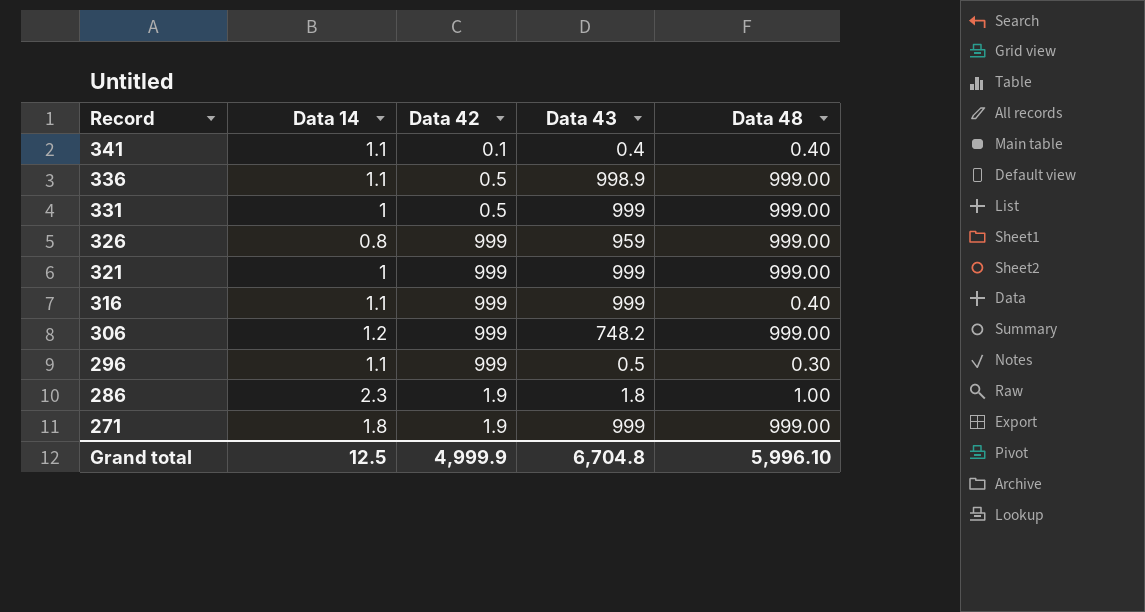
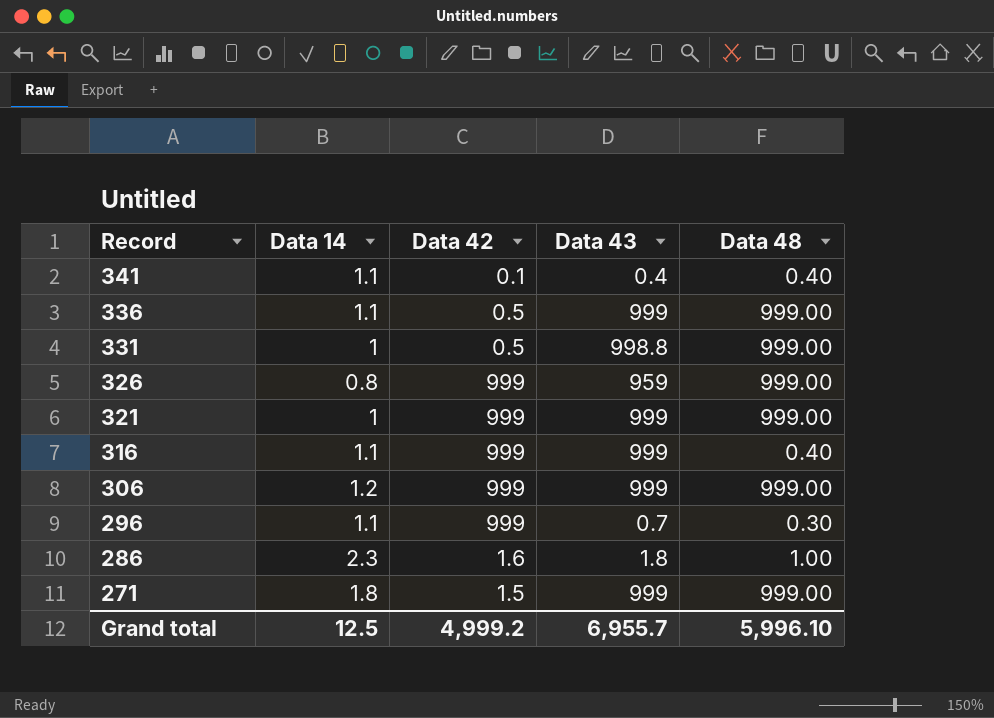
336 | Data 43: 998.9 -> 999
331 | Data 43: 999 -> 998.8
306 | Data 43: 748.2 -> 999
296 | Data 43: 0.5 -> 0.7
286 | Data 42: 1.9 -> 1.6
271 | Data 42: 1.9 -> 1.5
Grand total | Data 42: 4,999.9 -> 4,999.2
Grand total | Data 43: 6,704.8 -> 6,955.7

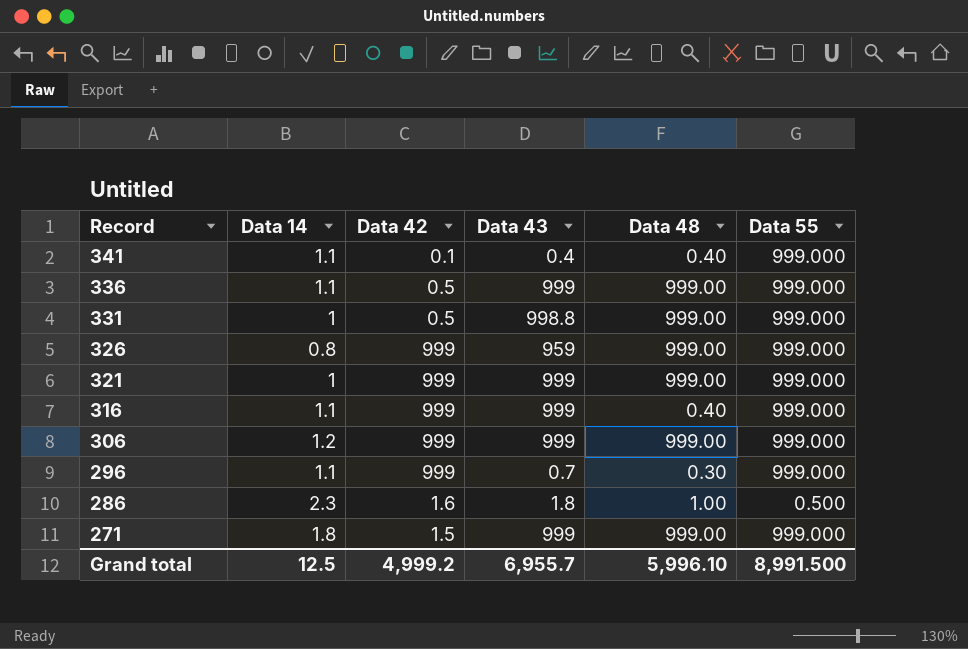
column Data 55 | position: none -> 6

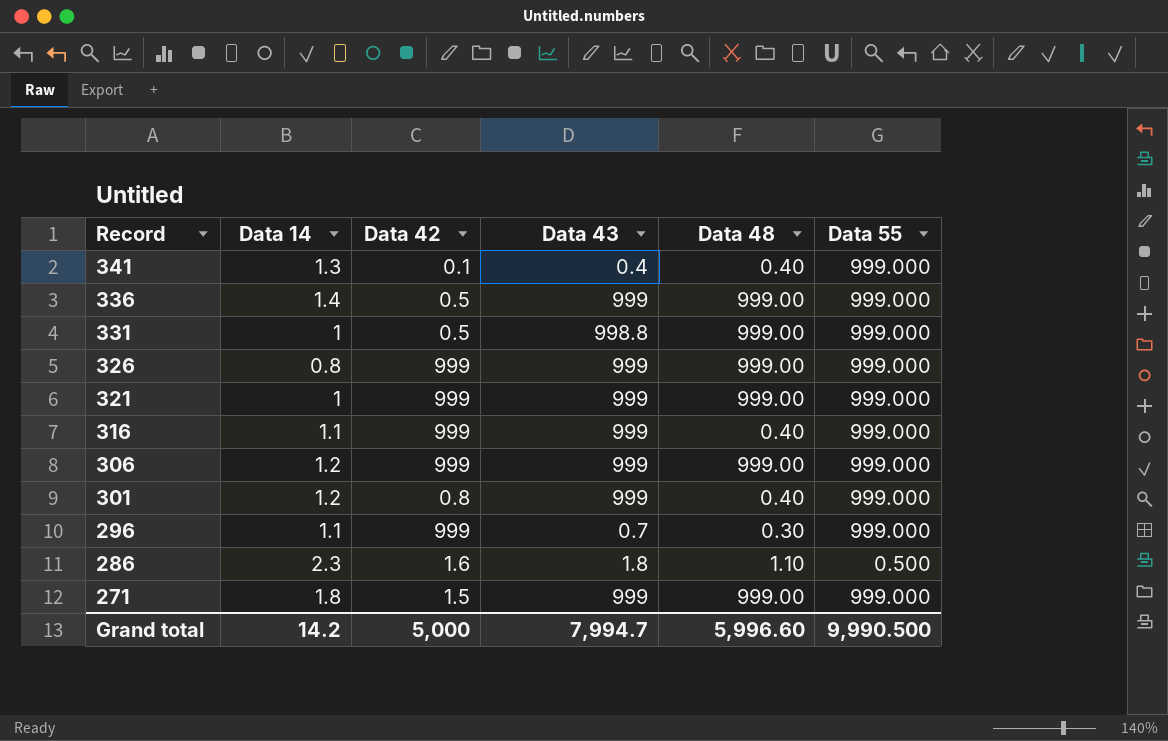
341 | Data 14: 1.1 -> 1.3
336 | Data 14: 1.1 -> 1.4
326 | Data 43: 959 -> 999
row 301: none -> 1.2 | 0.8 | 999 | 0.40 | 999.000
286 | Data 48: 1.00 -> 1.10
Grand total | Data 14: 12.5 -> 14.2
Grand total | Data 42: 4,999.2 -> 5,000
Grand total | Data 43: 6,955.7 -> 7,994.7
Grand total | Data 48: 5,996.10 -> 5,996.60
Grand total | Data 55: 8,991.500 -> 9,990.500

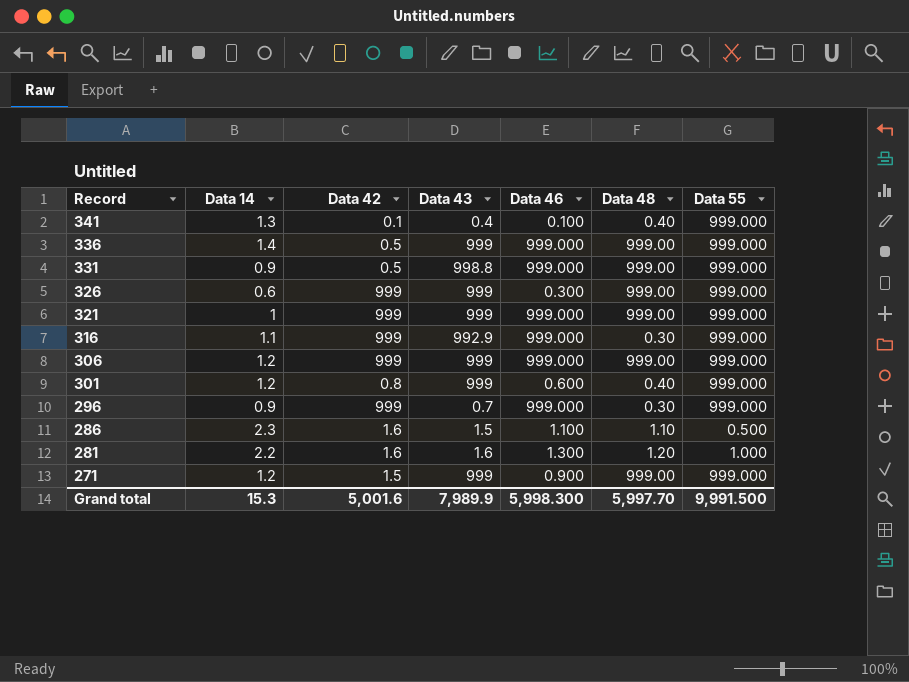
column Data 46 | position: none -> 5
331 | Data 14: 1 -> 0.9
326 | Data 14: 0.8 -> 0.6
316 | Data 43: 999 -> 992.9
316 | Data 48: 0.40 -> 0.30
296 | Data 14: 1.1 -> 0.9
286 | Data 43: 1.8 -> 1.5
row 281: none -> 2.2 | 1.6 | 1.6 | 1.300 | 1.20 | 1.000
271 | Data 14: 1.8 -> 1.2
Grand total | Data 14: 14.2 -> 15.3
Grand total | Data 42: 5,000 -> 5,001.6
Grand total | Data 43: 7,994.7 -> 7,989.9
Grand total | Data 48: 5,996.60 -> 5,997.70
Grand total | Data 55: 9,990.500 -> 9,991.500

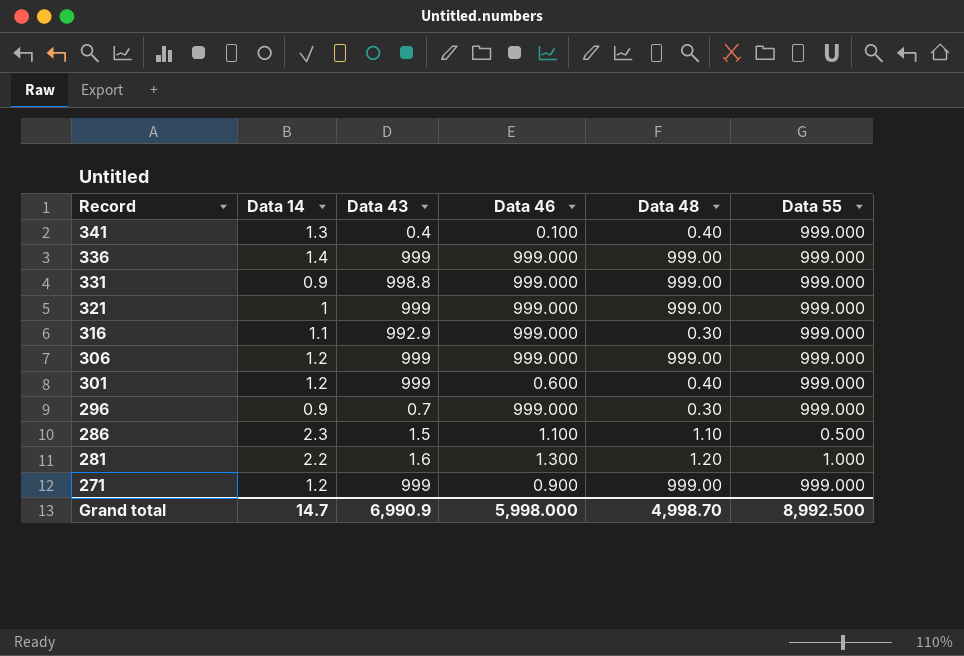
column Data 42 | position: 3 -> none
row 326: 0.6 | 999 | 999 | 0.300 | 999.00 | 999.000 -> none
Grand total | Data 14: 15.3 -> 14.7
Grand total | Data 43: 7,989.9 -> 6,990.9
Grand total | Data 46: 5,998.300 -> 5,998.000
Grand total | Data 48: 5,997.70 -> 4,998.70
Grand total | Data 55: 9,991.500 -> 8,992.500

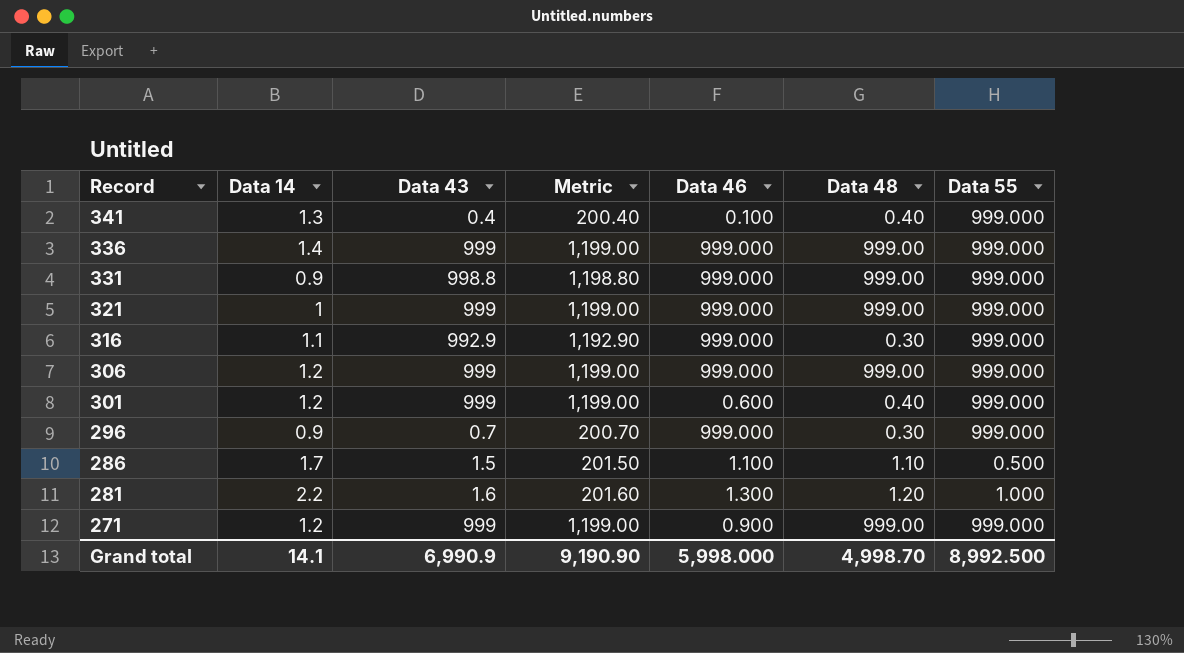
column Metric | formula: none -> [Data 43] + 200
286 | Data 14: 2.3 -> 1.7
Grand total | Data 14: 14.7 -> 14.1

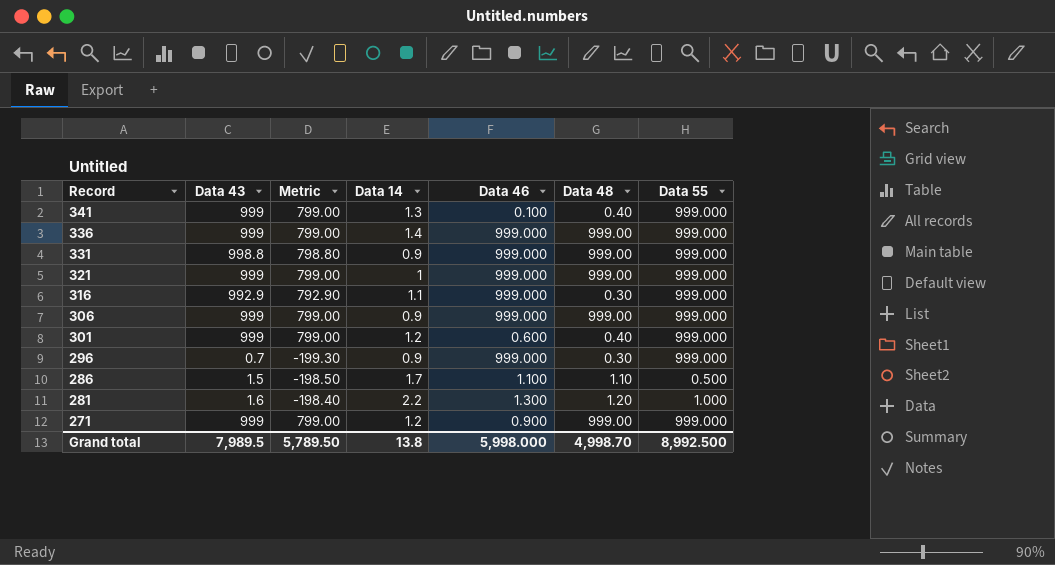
column Metric | formula: [Data 43] + 200 -> [Data 43] - 200
column Data 14 | position: 2 -> 4
341 | Data 43: 0.4 -> 999
306 | Data 14: 1.2 -> 0.9
Grand total | Data 43: 6,990.9 -> 7,989.5
Grand total | Metric: 9,190.90 -> 5,789.50
Grand total | Data 14: 14.1 -> 13.8

